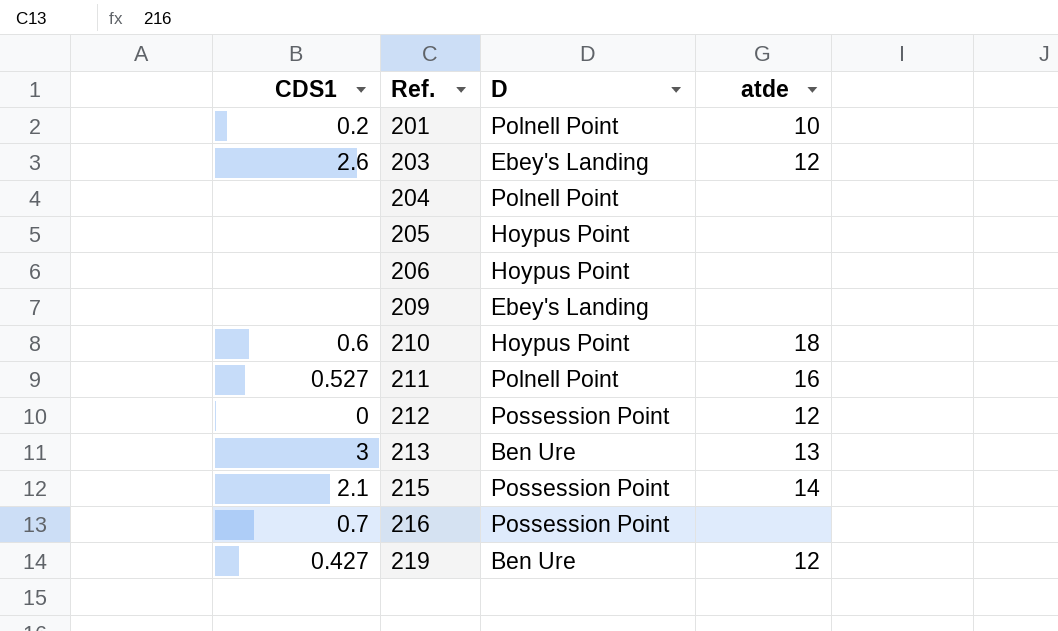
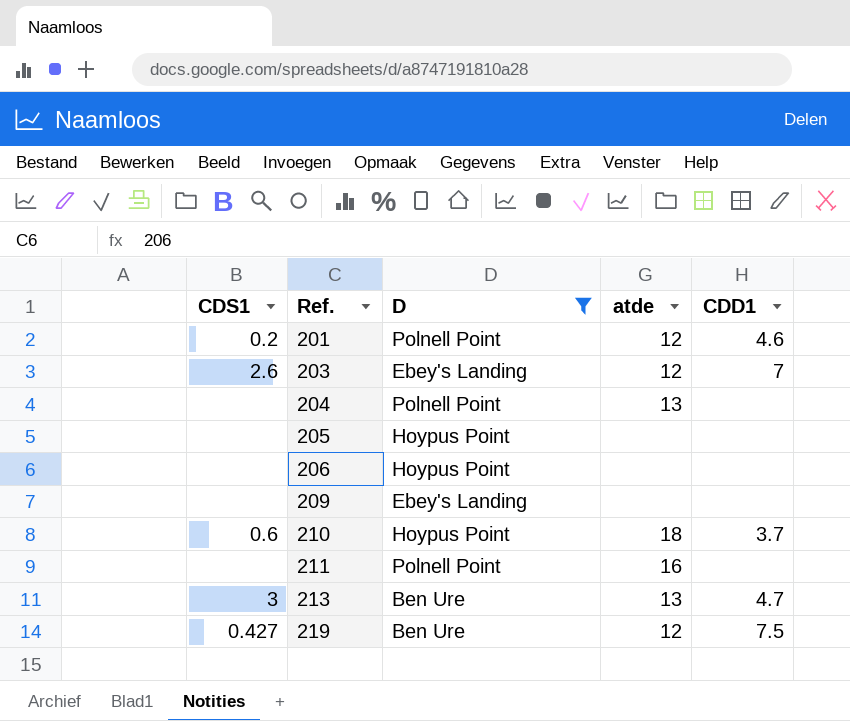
filter: none -> D != Possession Point
column CDD1 | position: none -> 5
201 | atde: 10 -> 12
204 | atde: none -> 13
211 | CDS1: 0.527 -> none

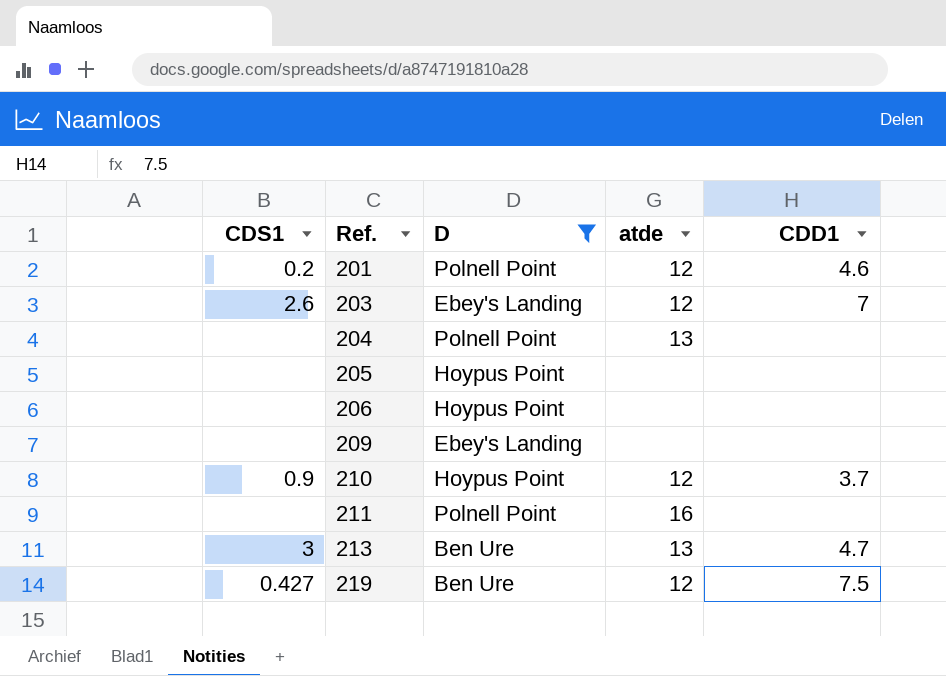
210 | CDS1: 0.6 -> 0.9
210 | atde: 18 -> 12

